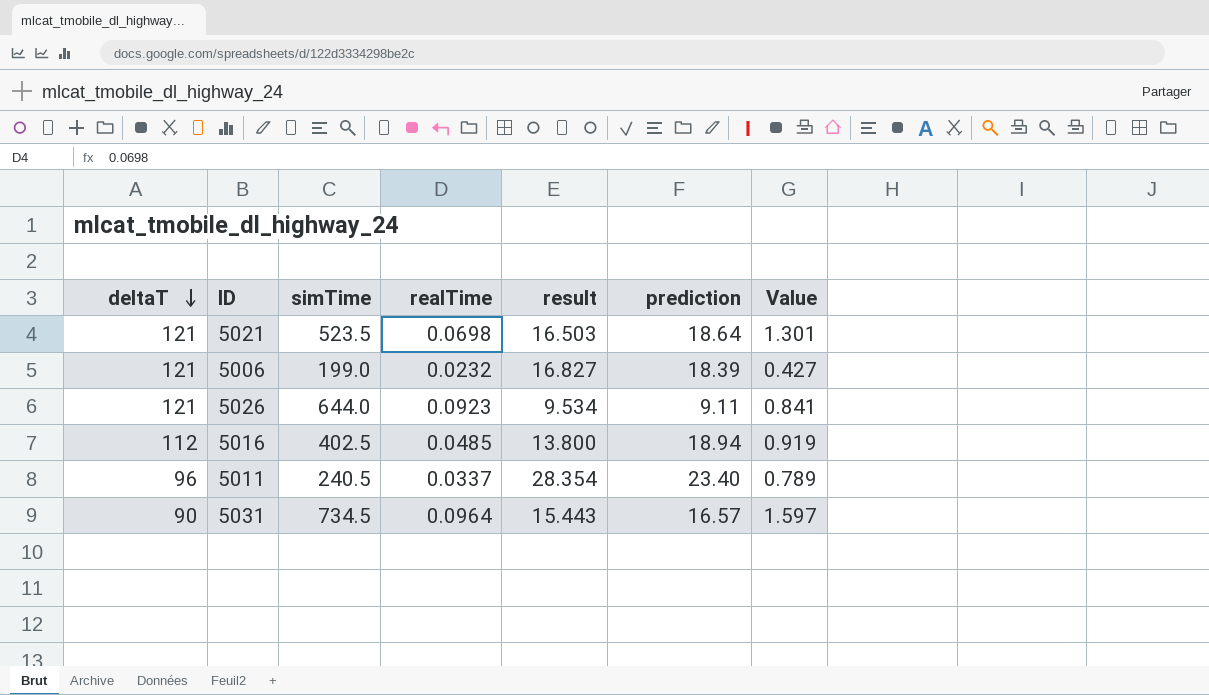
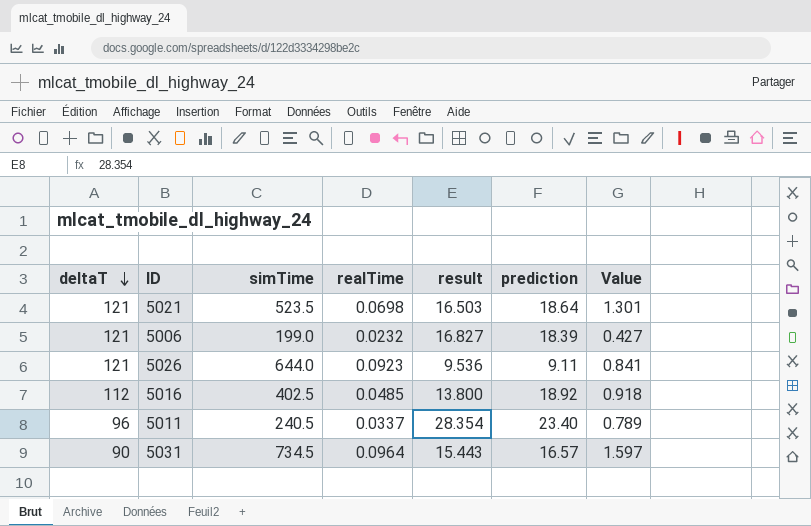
5026 | result: 9.534 -> 9.536
5016 | prediction: 18.94 -> 18.92
5016 | Value: 0.919 -> 0.918

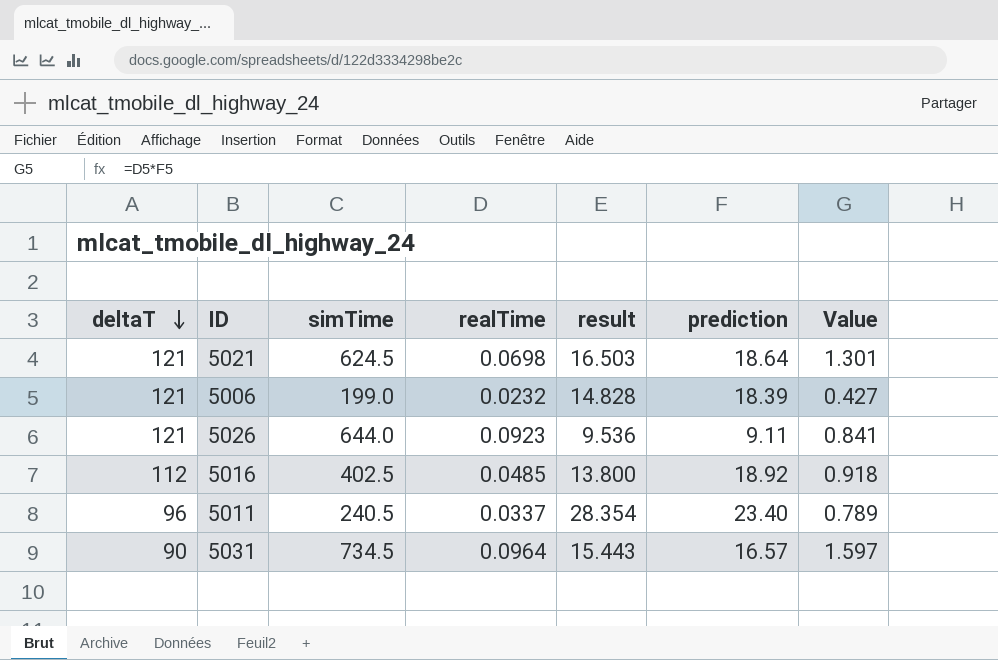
5021 | simTime: 523.5 -> 624.5
5006 | result: 16.827 -> 14.828

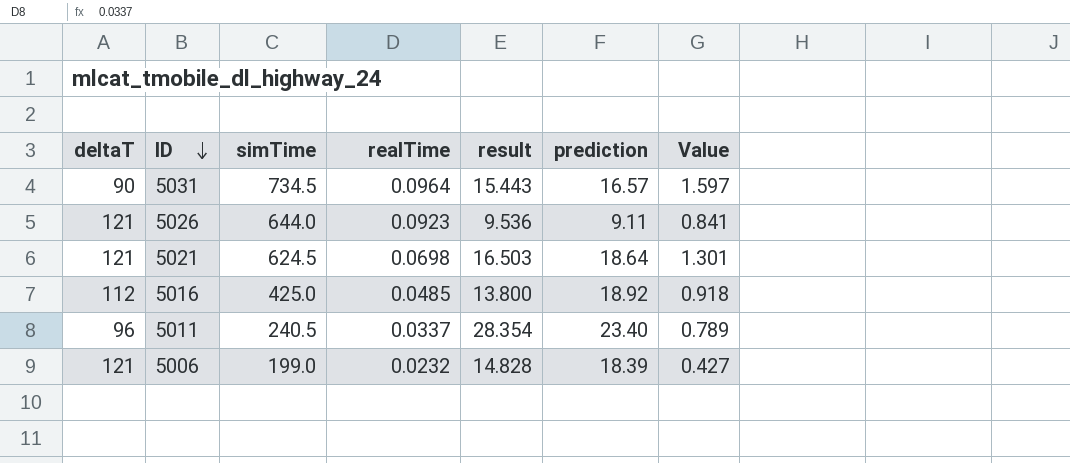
row order: deltaT descending -> ID descending
5016 | simTime: 402.5 -> 425.0

